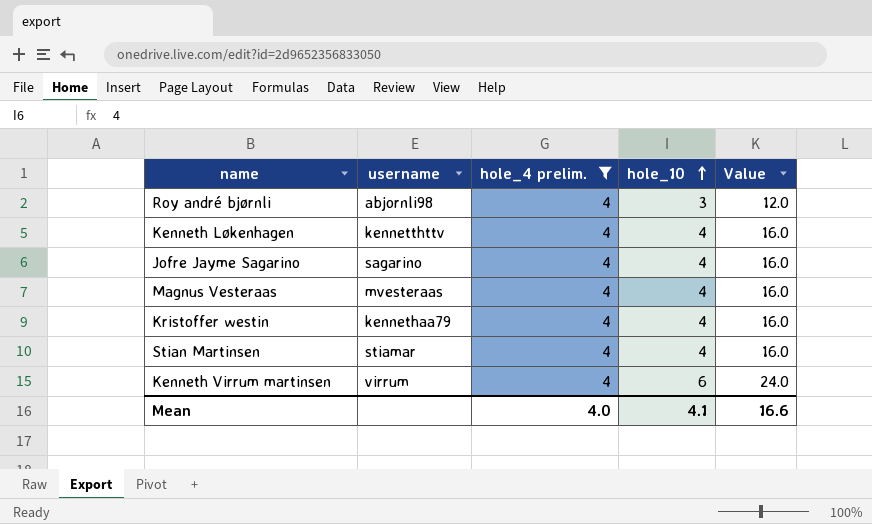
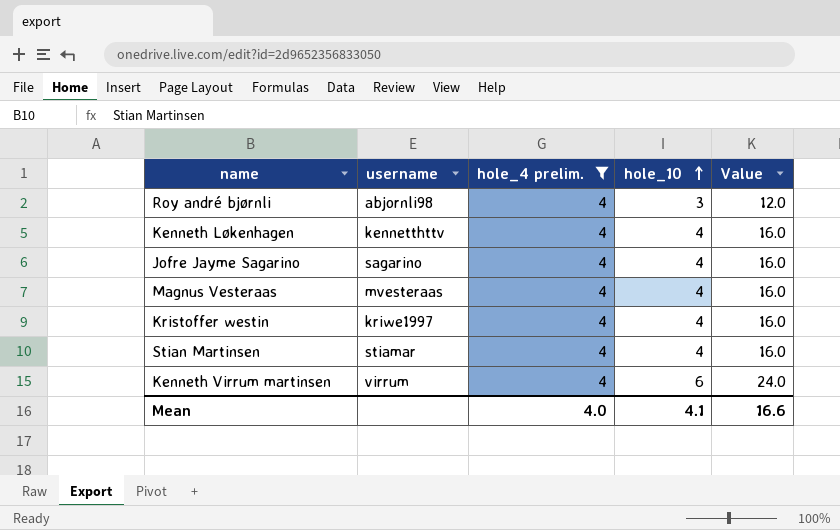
Kristoffer westin | username: kennethaa79 -> kriwe1997

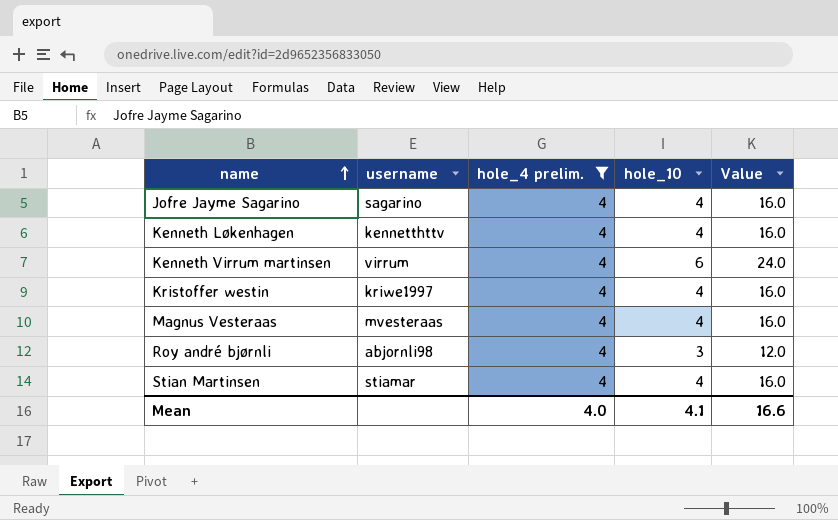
row order: hole_10 ascending -> name ascending

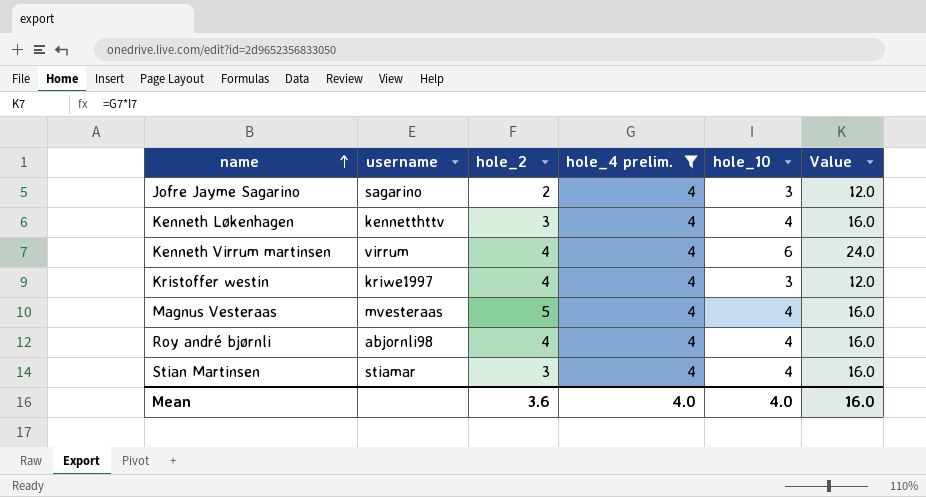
column hole_2 | position: none -> 3
Jofre Jayme Sagarino | hole_10: 4 -> 3
Jofre Jayme Sagarino | Value: 16.0 -> 12.0
Kristoffer westin | hole_10: 4 -> 3
Kristoffer westin | Value: 16.0 -> 12.0
Roy andré bjørnli | hole_10: 3 -> 4
Roy andré bjørnli | Value: 12.0 -> 16.0
Mean | hole_10: 4.1 -> 4.0
Mean | Value: 16.6 -> 16.0

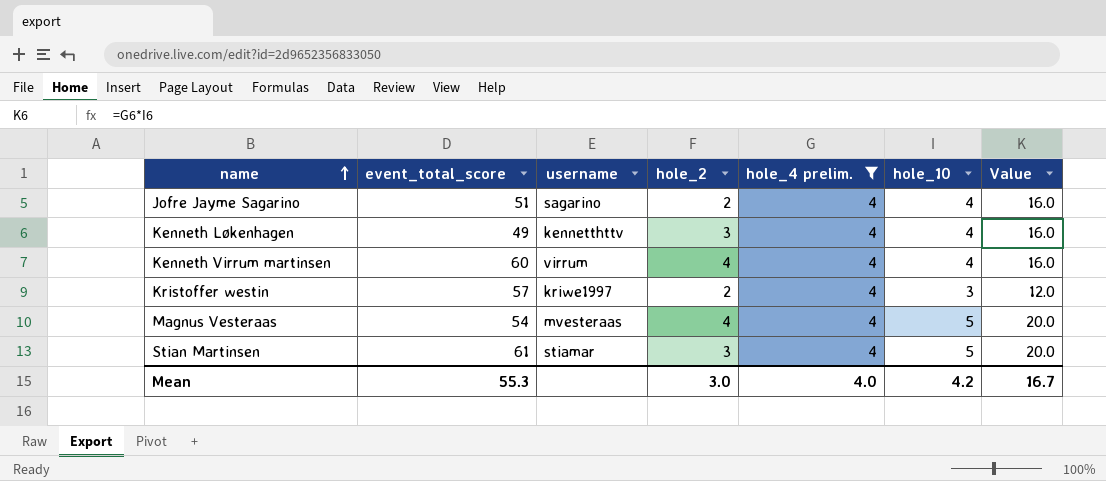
column event_total_score | position: none -> 2
row Roy andré bjørnli: abjornli98 | 4 | 4 | 4 | 16.0 -> none
Jofre Jayme Sagarino | hole_10: 3 -> 4
Jofre Jayme Sagarino | Value: 12.0 -> 16.0
Kenneth Virrum martinsen | hole_10: 6 -> 4
Kenneth Virrum martinsen | Value: 24.0 -> 16.0
Kristoffer westin | hole_2: 4 -> 2
Magnus Vesteraas | hole_2: 5 -> 4
Magnus Vesteraas | hole_10: 4 -> 5
Magnus Vesteraas | Value: 16.0 -> 20.0
Stian Martinsen | hole_10: 4 -> 5
Stian Martinsen | Value: 16.0 -> 20.0
Mean | hole_2: 3.6 -> 3.0
Mean | hole_10: 4.0 -> 4.2
Mean | Value: 16.0 -> 16.7

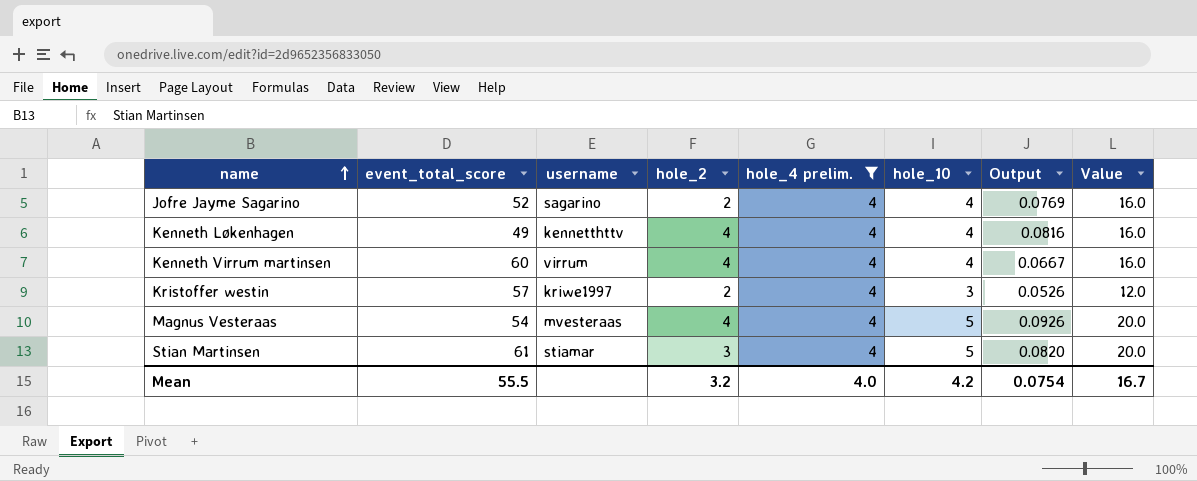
column Output | formula: none -> [hole_10] / [event_total_score]
Jofre Jayme Sagarino | event_total_score: 51 -> 52
Kenneth Løkenhagen | hole_2: 3 -> 4
Mean | event_total_score: 55.3 -> 55.5
Mean | hole_2: 3.0 -> 3.2

